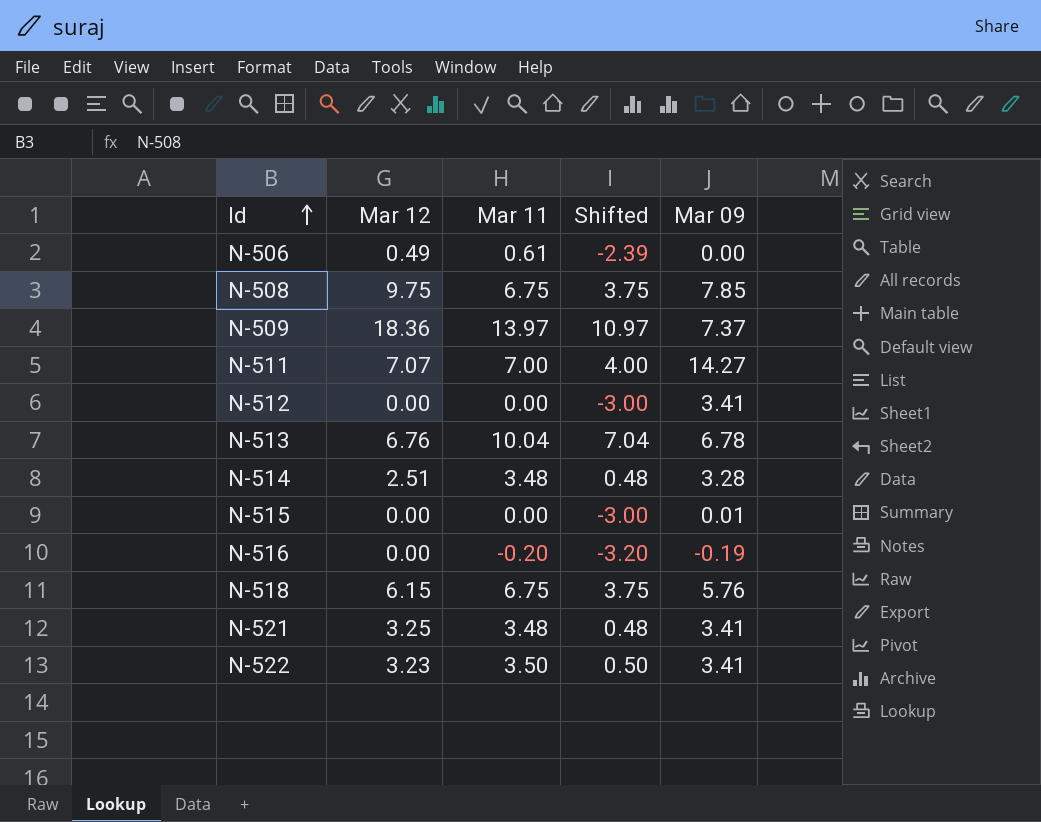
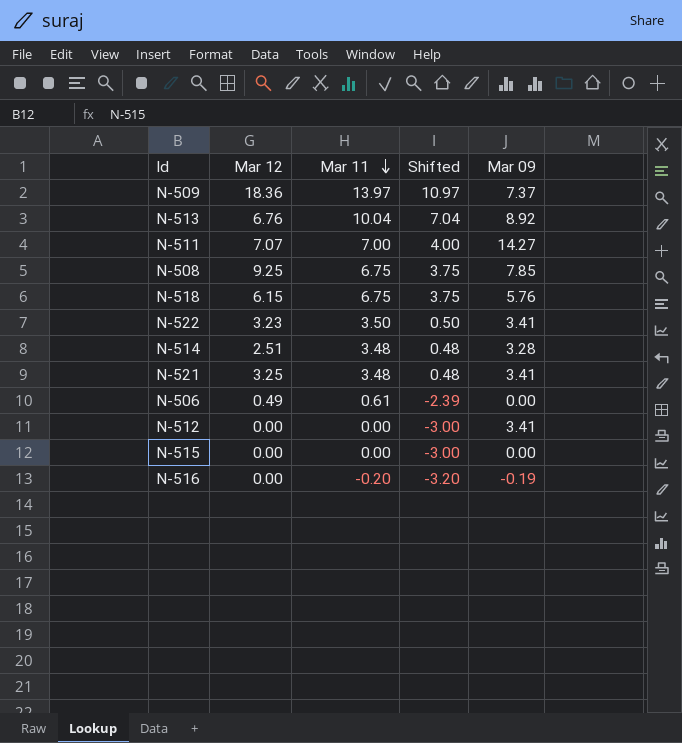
row order: Id ascending -> Mar 11 descending
N-513 | Mar 09: 6.78 -> 8.92
N-508 | Mar 12: 9.75 -> 9.25
N-515 | Mar 09: 0.01 -> 0.00

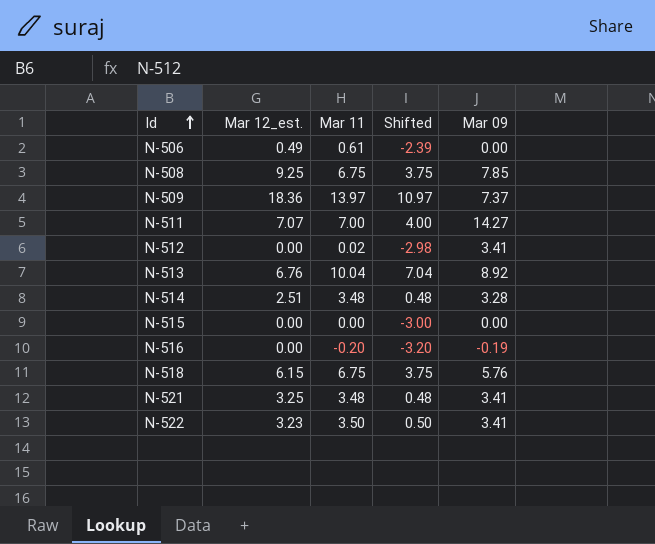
row order: Mar 11 descending -> Id ascending
column name: Mar 12 -> Mar 12_est.
N-512 | Mar 11: 0.00 -> 0.02
N-512 | Shifted: -3.00 -> -2.98

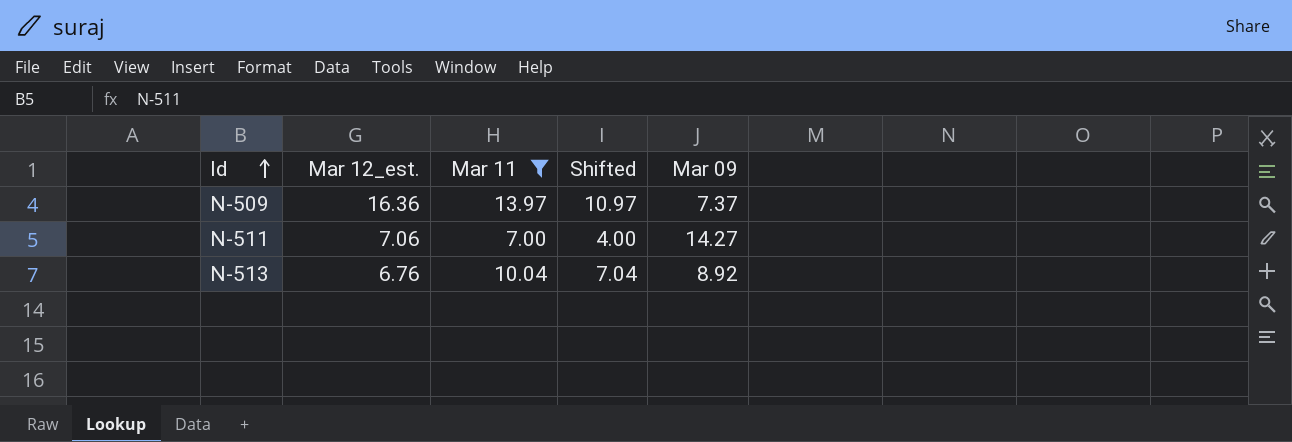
filter: none -> Mar 11 >= 7.00
N-509 | Mar 12_est.: 18.36 -> 16.36
N-511 | Mar 12_est.: 7.07 -> 7.06

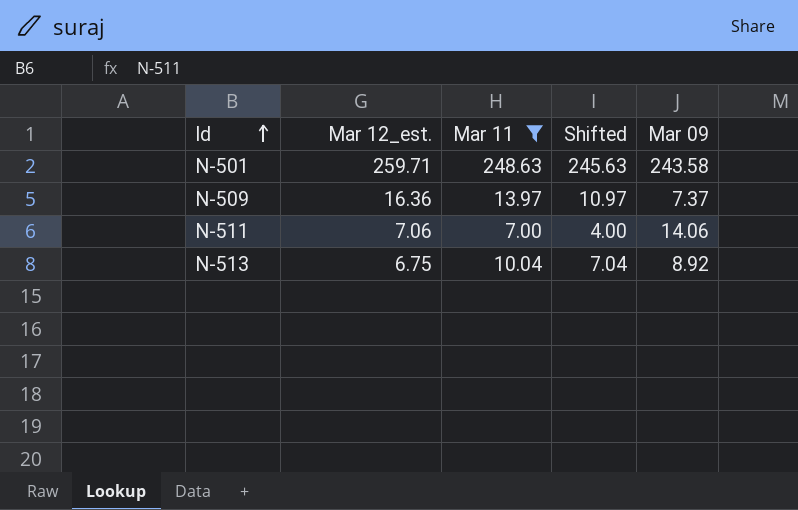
row N-501: none -> 259.71 | 248.63 | 245.63 | 243.58
N-511 | Mar 09: 14.27 -> 14.06
N-513 | Mar 12_est.: 6.76 -> 6.75

